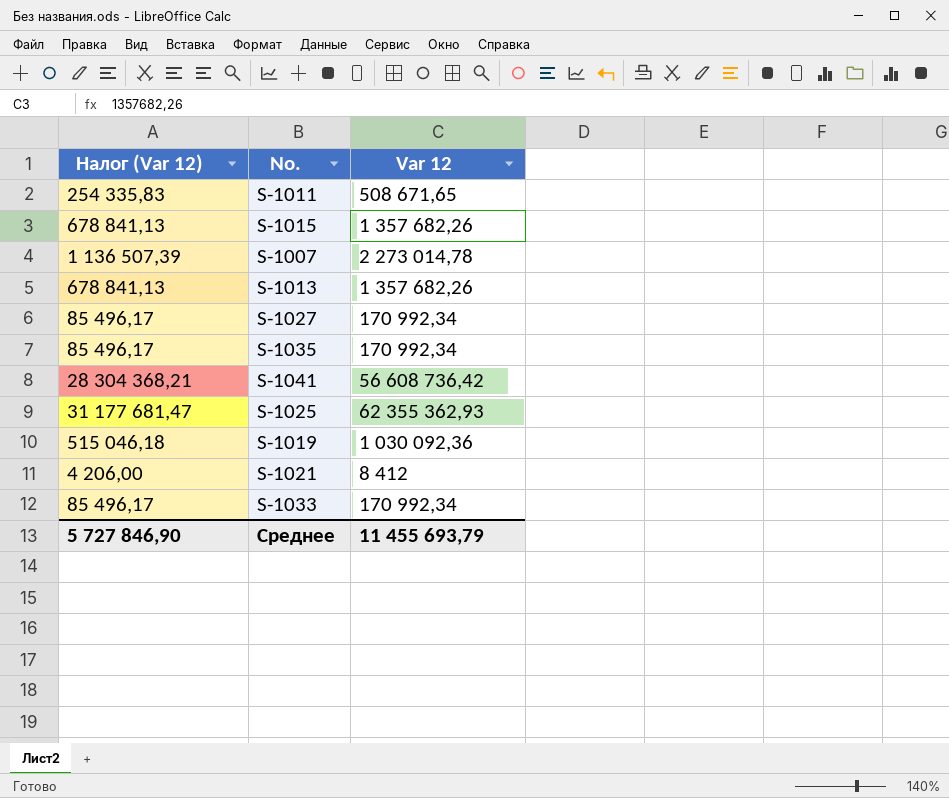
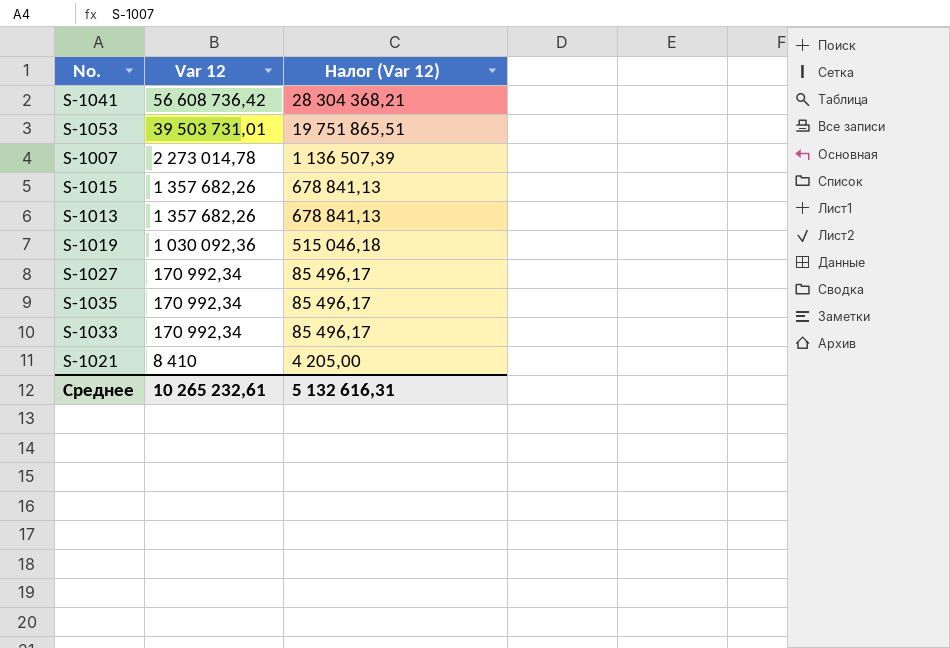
row order: none -> Var 12 descending
column Налог (Var 12) | position: 1 -> 3
row S-1011: 254 335,83 | 508 671,65 -> none
row S-1025: 31 177 681,47 | 62 355 362,93 -> none
row S-1053: none -> 39 503 731,01 | 19 751 865,51
S-1021 | Var 12: 8 412 -> 8 410
S-1021 | Налог (Var 12): 4 206,00 -> 4 205,00
Среднее | Var 12: 11 455 693,79 -> 10 265 232,61
Среднее | Налог (Var 12): 5 727 846,90 -> 5 132 616,31

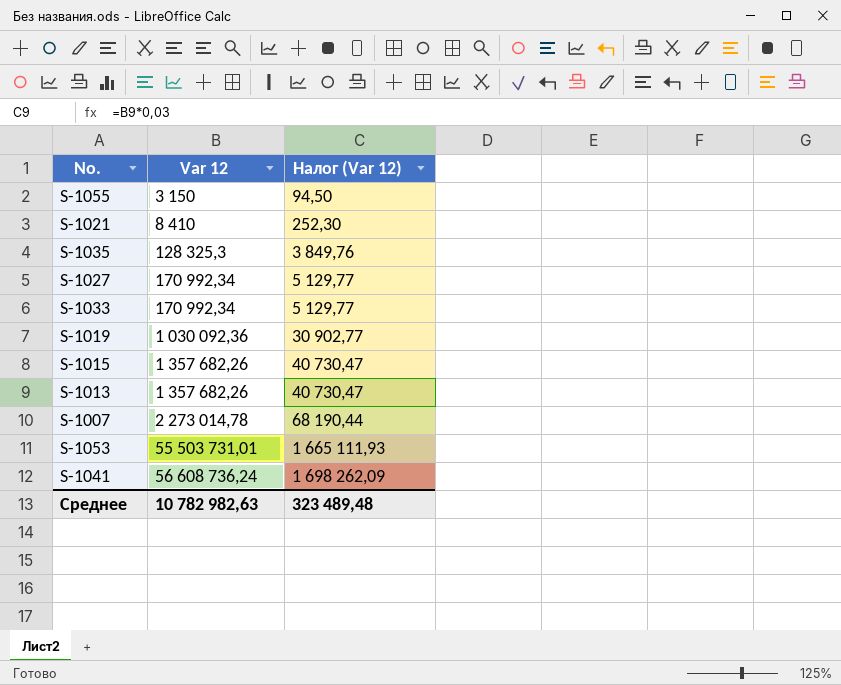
row order: Var 12 descending -> Var 12 ascending
column Налог (Var 12) | formula: [Var 12] * 0,5 -> [Var 12] * 0,03
row S-1055: none -> 3 150 | 94,50
S-1035 | Var 12: 170 992,34 -> 128 325,3
S-1053 | Var 12: 39 503 731,01 -> 55 503 731,01
S-1041 | Var 12: 56 608 736,42 -> 56 608 736,24
Среднее | Var 12: 10 265 232,61 -> 10 782 982,63
Среднее | Налог (Var 12): 5 132 616,31 -> 323 489,48

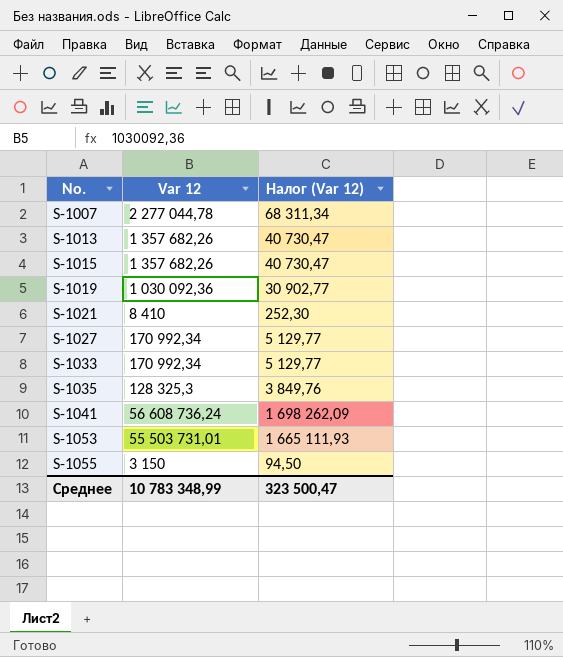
row order: Var 12 ascending -> No. ascending
S-1007 | Var 12: 2 273 014,78 -> 2 277 044,78
S-1007 | Налог (Var 12): 68 190,44 -> 68 311,34
Среднее | Var 12: 10 782 982,63 -> 10 783 348,99
Среднее | Налог (Var 12): 323 489,48 -> 323 500,47

